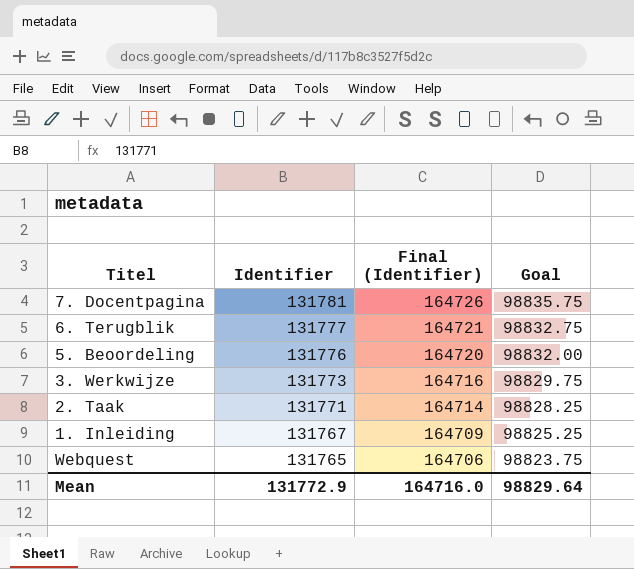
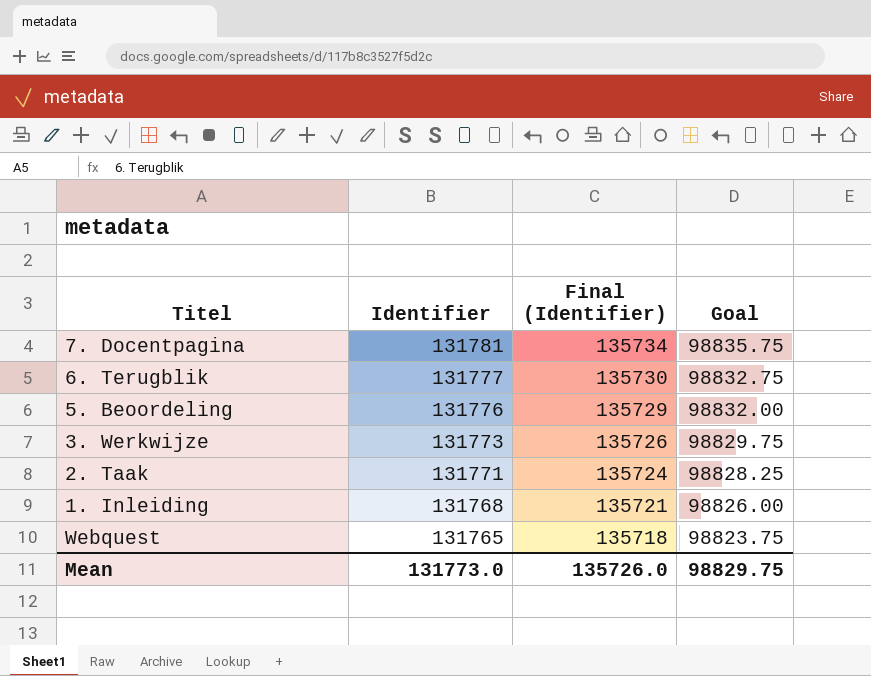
column Final (Identifier) | formula: [Identifier] * 1.25 -> [Identifier] * 1.03
1. Inleiding | Identifier: 131767 -> 131768
1. Inleiding | Goal: 98825.25 -> 98826.00
Mean | Identifier: 131772.9 -> 131773.0
Mean | Final (Identifier): 164716.0 -> 135726.0
Mean | Goal: 98829.64 -> 98829.75

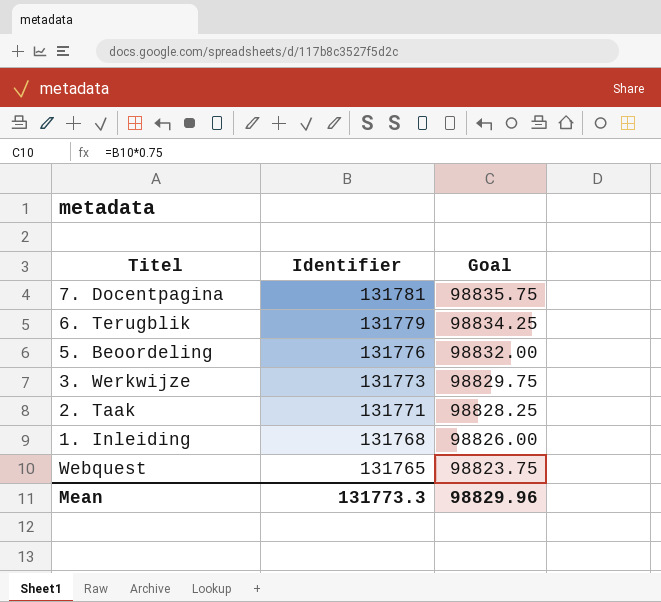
column Final (Identifier) | formula: [Identifier] * 1.03 -> none
6. Terugblik | Identifier: 131777 -> 131779
6. Terugblik | Goal: 98832.75 -> 98834.25
Mean | Identifier: 131773.0 -> 131773.3
Mean | Goal: 98829.75 -> 98829.96

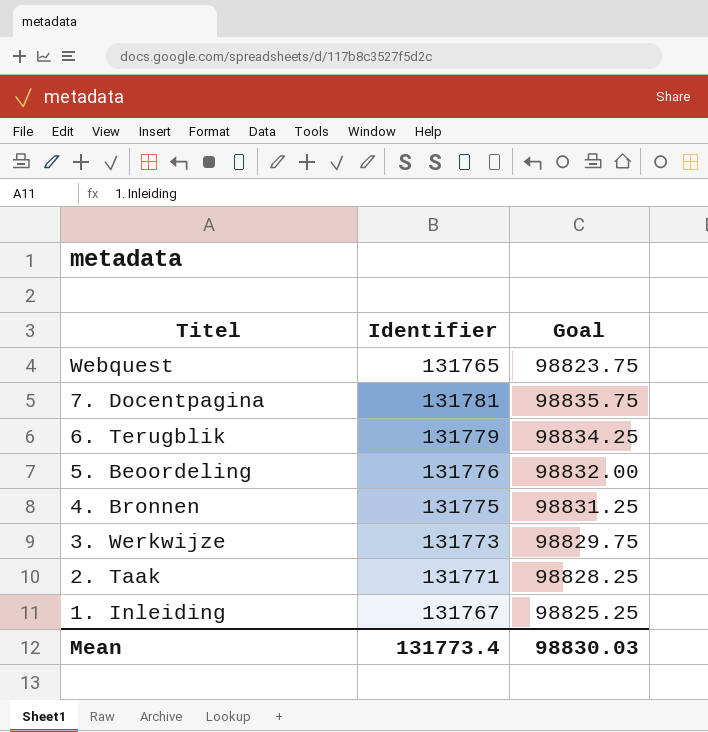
row order: Identifier descending -> Titel descending
row 4. Bronnen: none -> 131775 | 98831.25
1. Inleiding | Identifier: 131768 -> 131767
1. Inleiding | Goal: 98826.00 -> 98825.25
Mean | Identifier: 131773.3 -> 131773.4
Mean | Goal: 98829.96 -> 98830.03

